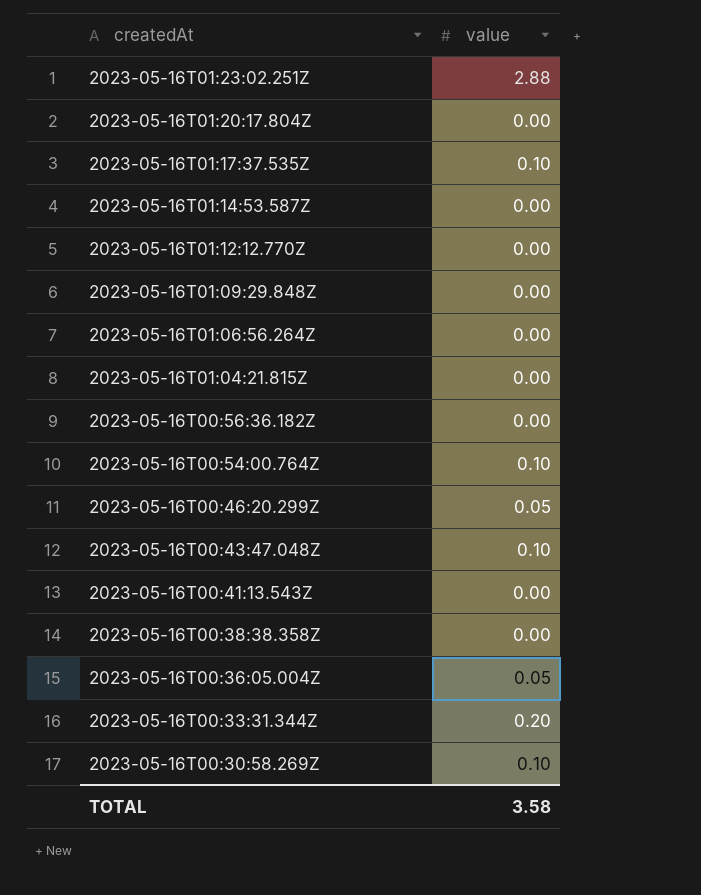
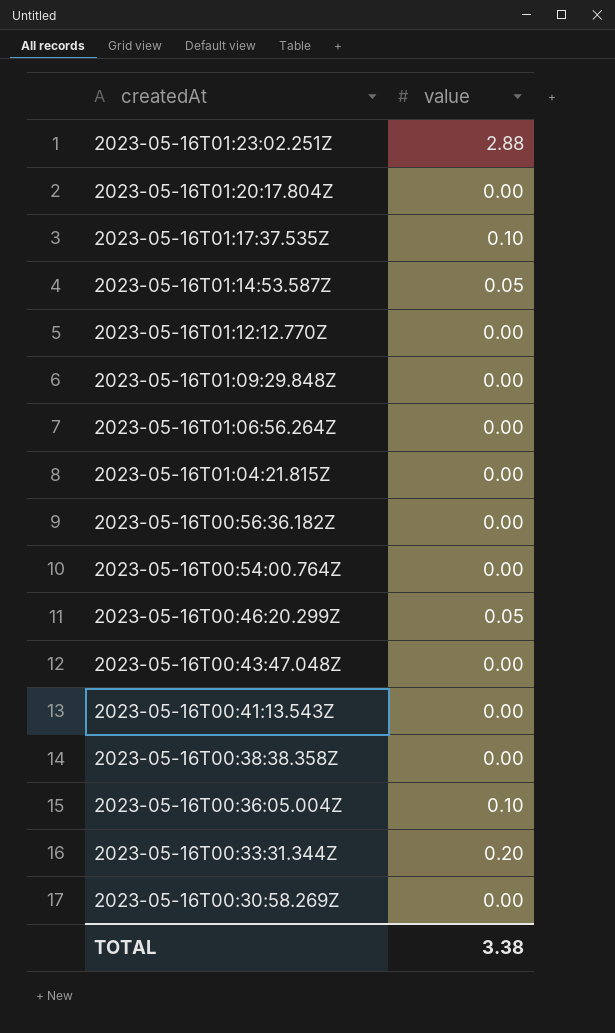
2023-05-16T01:14:53.587Z | value: 0.00 -> 0.05
2023-05-16T00:54:00.764Z | value: 0.10 -> 0.00
2023-05-16T00:43:47.048Z | value: 0.10 -> 0.00
2023-05-16T00:36:05.004Z | value: 0.05 -> 0.10
2023-05-16T00:30:58.269Z | value: 0.10 -> 0.00
TOTAL | value: 3.58 -> 3.38

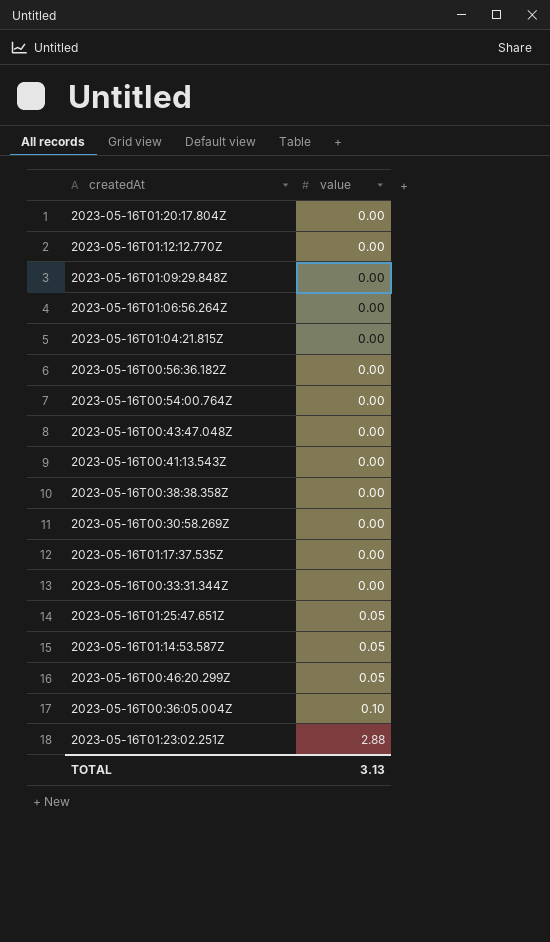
row order: createdAt descending -> value ascending
2023-05-16T01:17:37.535Z | value: 0.10 -> 0.00
2023-05-16T00:33:31.344Z | value: 0.20 -> 0.00
row 2023-05-16T01:25:47.651Z: none -> 0.05
TOTAL | value: 3.38 -> 3.13

